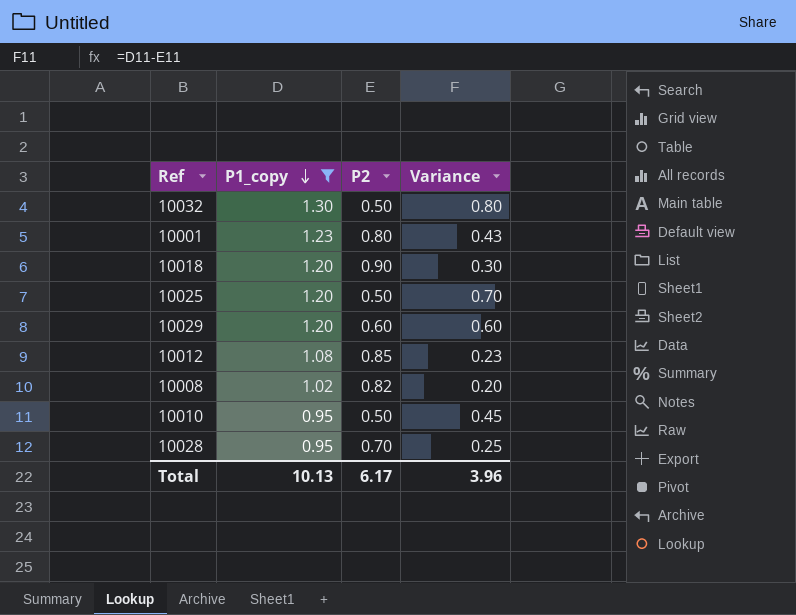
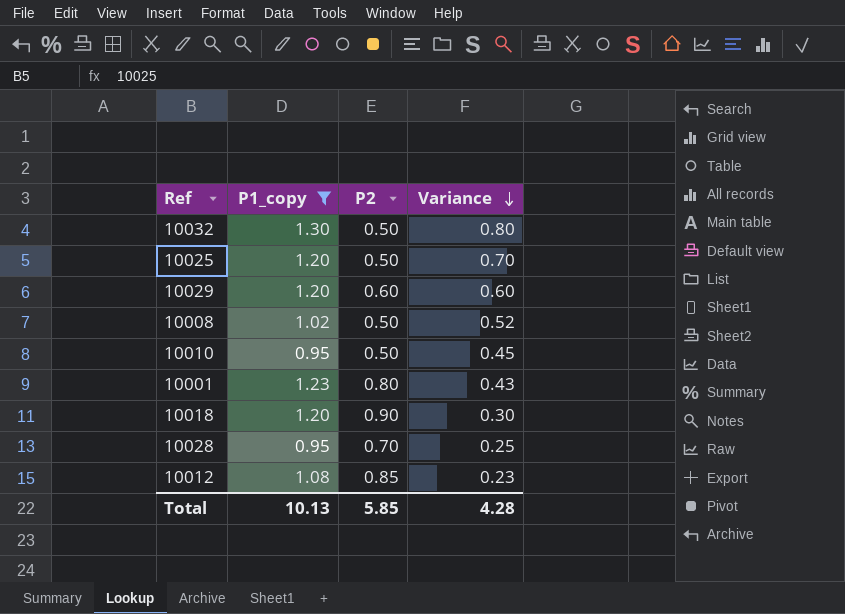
row order: P1_copy descending -> Variance descending
10008 | P2: 0.82 -> 0.50
10008 | Variance: 0.20 -> 0.52
Total | P2: 6.17 -> 5.85
Total | Variance: 3.96 -> 4.28

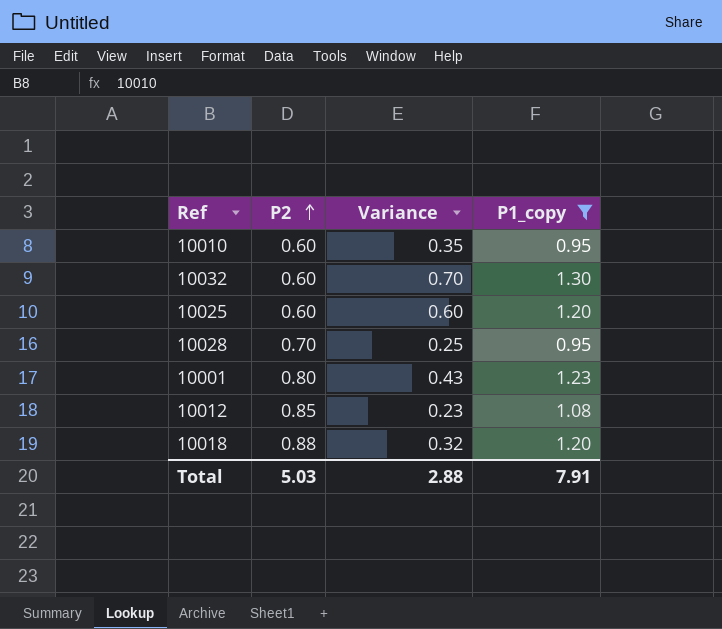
row order: Variance descending -> P2 ascending
column P1_copy | position: 2 -> 4
row 10029: 1.20 | 0.60 | 0.60 -> none
row 10008: 1.02 | 0.50 | 0.52 -> none
10010 | P2: 0.50 -> 0.60
10010 | Variance: 0.45 -> 0.35
10032 | P2: 0.50 -> 0.60
10032 | Variance: 0.80 -> 0.70
10025 | P2: 0.50 -> 0.60
10025 | Variance: 0.70 -> 0.60
10018 | P2: 0.90 -> 0.88
10018 | Variance: 0.30 -> 0.32
Total | P2: 5.85 -> 5.03
Total | Variance: 4.28 -> 2.88
Total | P1_copy: 10.13 -> 7.91

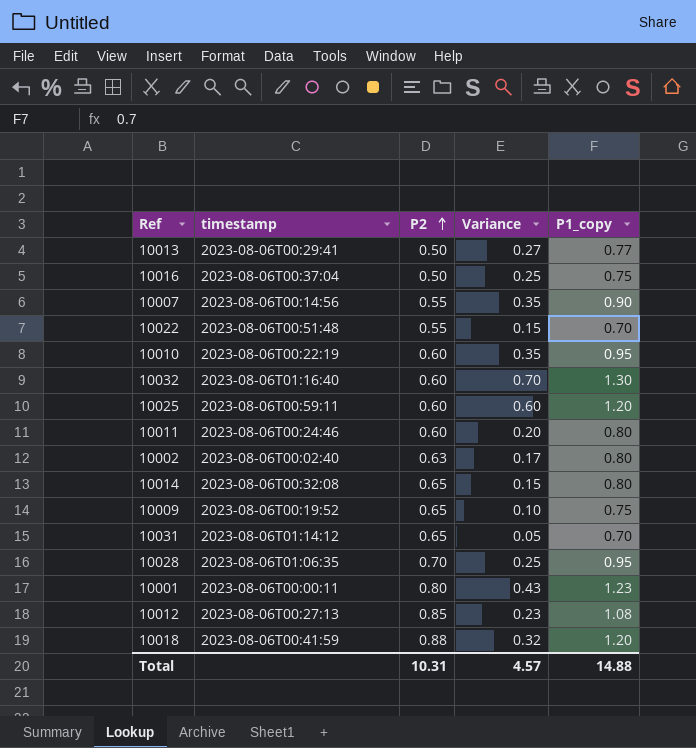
filter: P1_copy >= 0.95 -> none
column timestamp | position: none -> 2
Total | P2: 5.03 -> 10.31
Total | Variance: 2.88 -> 4.57
Total | P1_copy: 7.91 -> 14.88

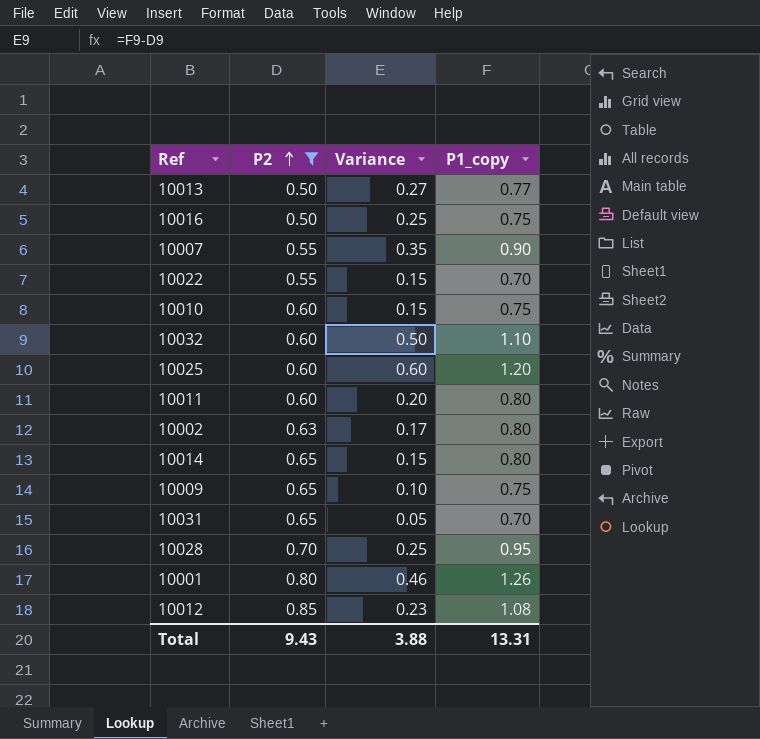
filter: none -> P2 != 0.88
column timestamp | position: 2 -> none
10010 | Variance: 0.35 -> 0.15
10010 | P1_copy: 0.95 -> 0.75
10032 | Variance: 0.70 -> 0.50
10032 | P1_copy: 1.30 -> 1.10
10001 | Variance: 0.43 -> 0.46
10001 | P1_copy: 1.23 -> 1.26
Total | P2: 10.31 -> 9.43
Total | Variance: 4.57 -> 3.88
Total | P1_copy: 14.88 -> 13.31

